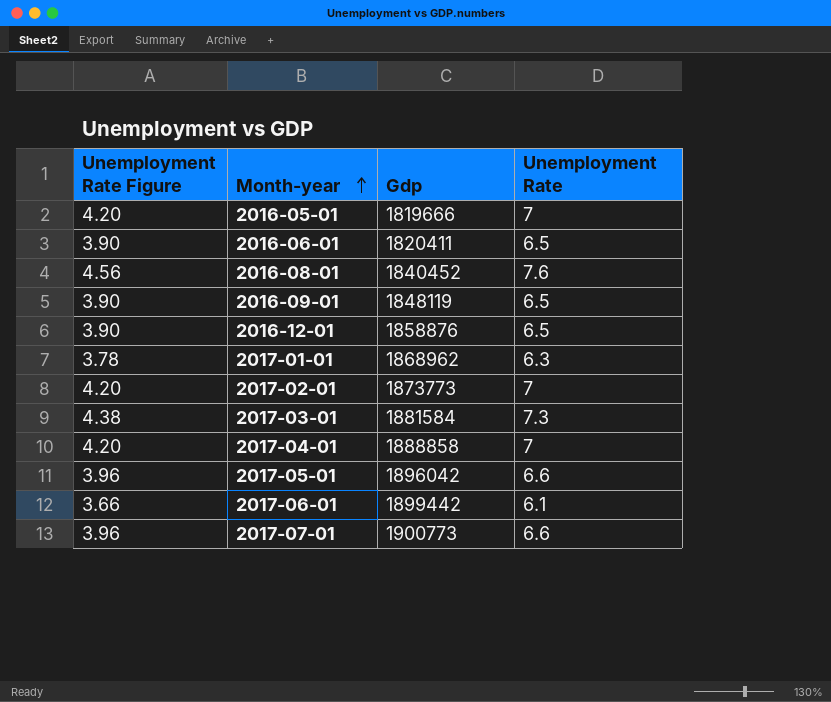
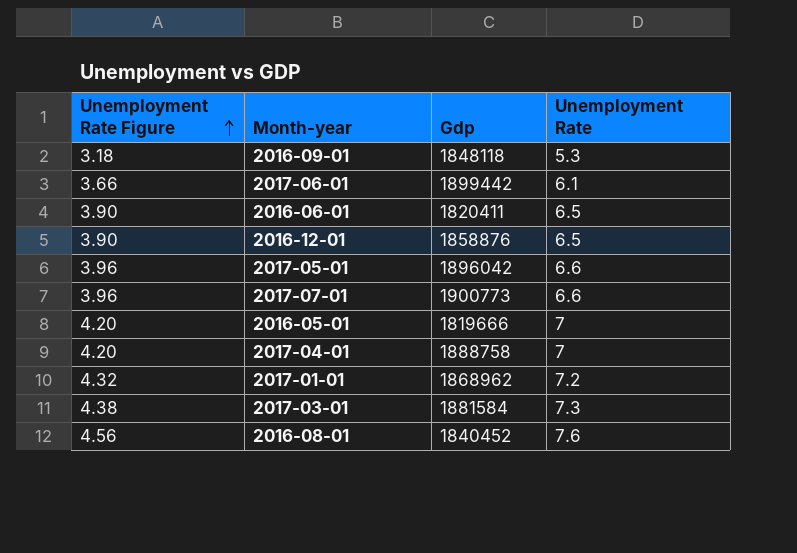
row order: Month-year ascending -> Unemployment Rate Figure ascending
row 2017-02-01: 4.20 | 1873773 | 7 -> none
2016-09-01 | Unemployment Rate Figure: 3.90 -> 3.18
2016-09-01 | Gdp: 1848119 -> 1848118
2016-09-01 | Unemployment Rate: 6.5 -> 5.3
2017-04-01 | Gdp: 1888858 -> 1888758
2017-01-01 | Unemployment Rate Figure: 3.78 -> 4.32
2017-01-01 | Unemployment Rate: 6.3 -> 7.2

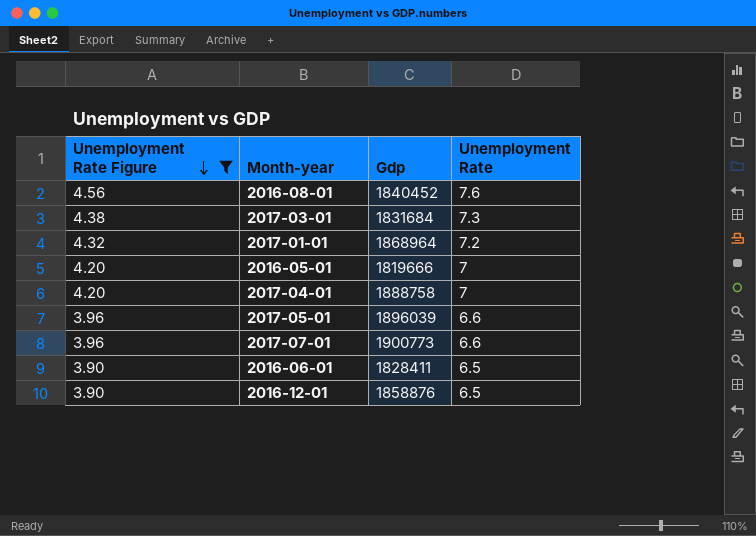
filter: none -> Unemployment Rate Figure >= 3.90
row order: Unemployment Rate Figure ascending -> Unemployment Rate Figure descending
2017-03-01 | Gdp: 1881584 -> 1831684
2017-01-01 | Gdp: 1868962 -> 1868964
2017-05-01 | Gdp: 1896042 -> 1896039
2016-06-01 | Gdp: 1820411 -> 1828411

